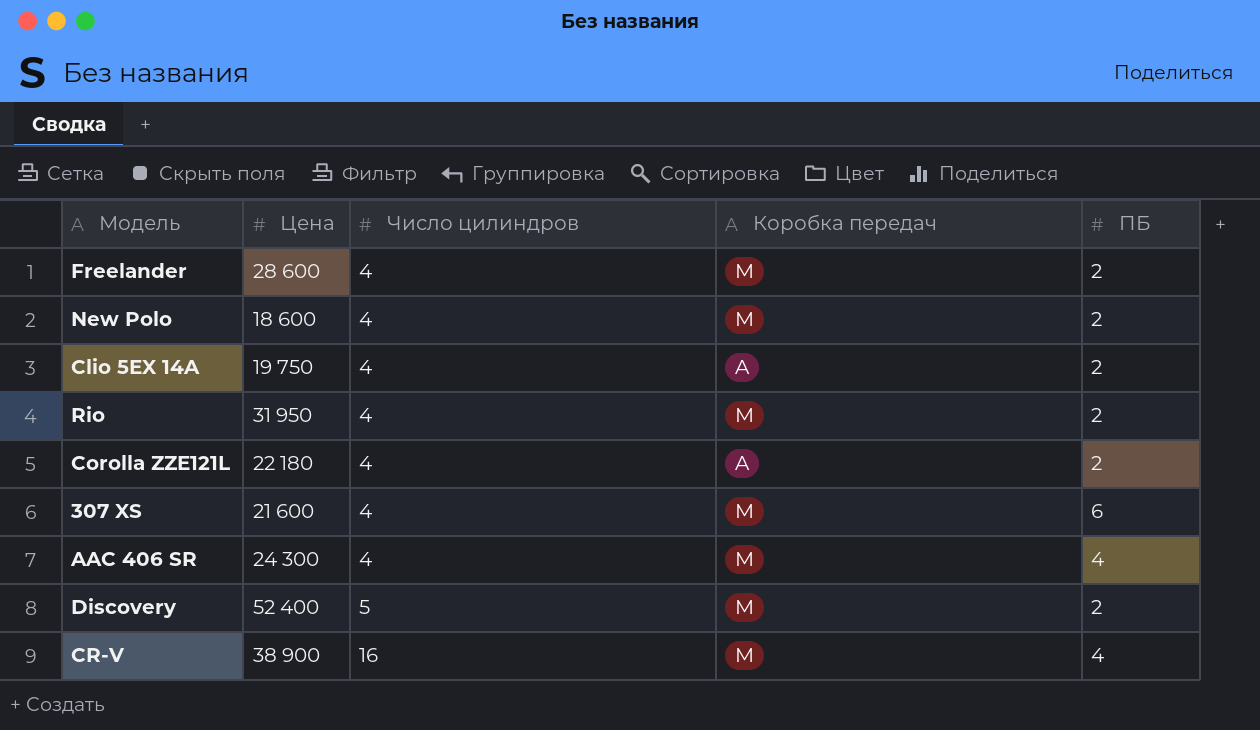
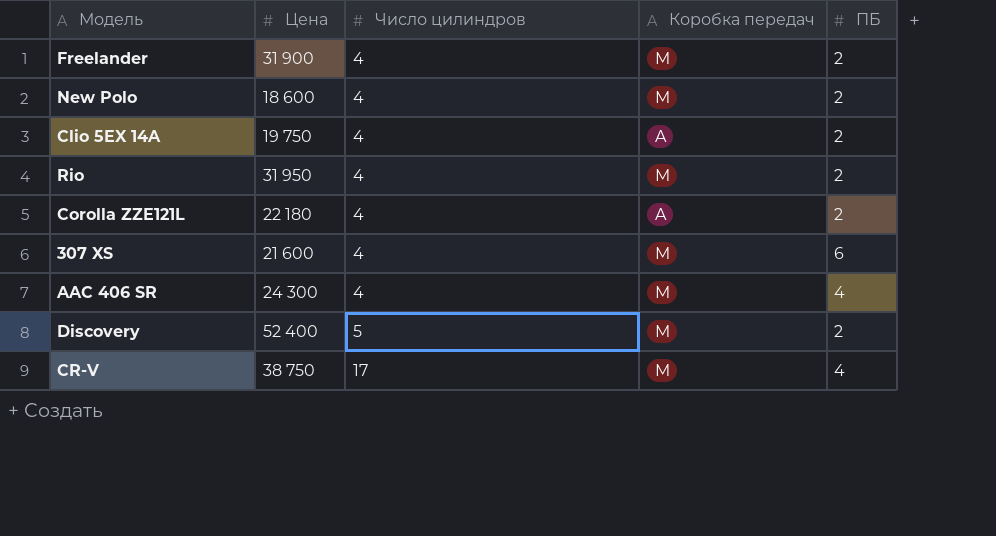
Freelander | Цена: 28 600 -> 31 900
CR-V | Цена: 38 900 -> 38 750
CR-V | Число цилиндров: 16 -> 17

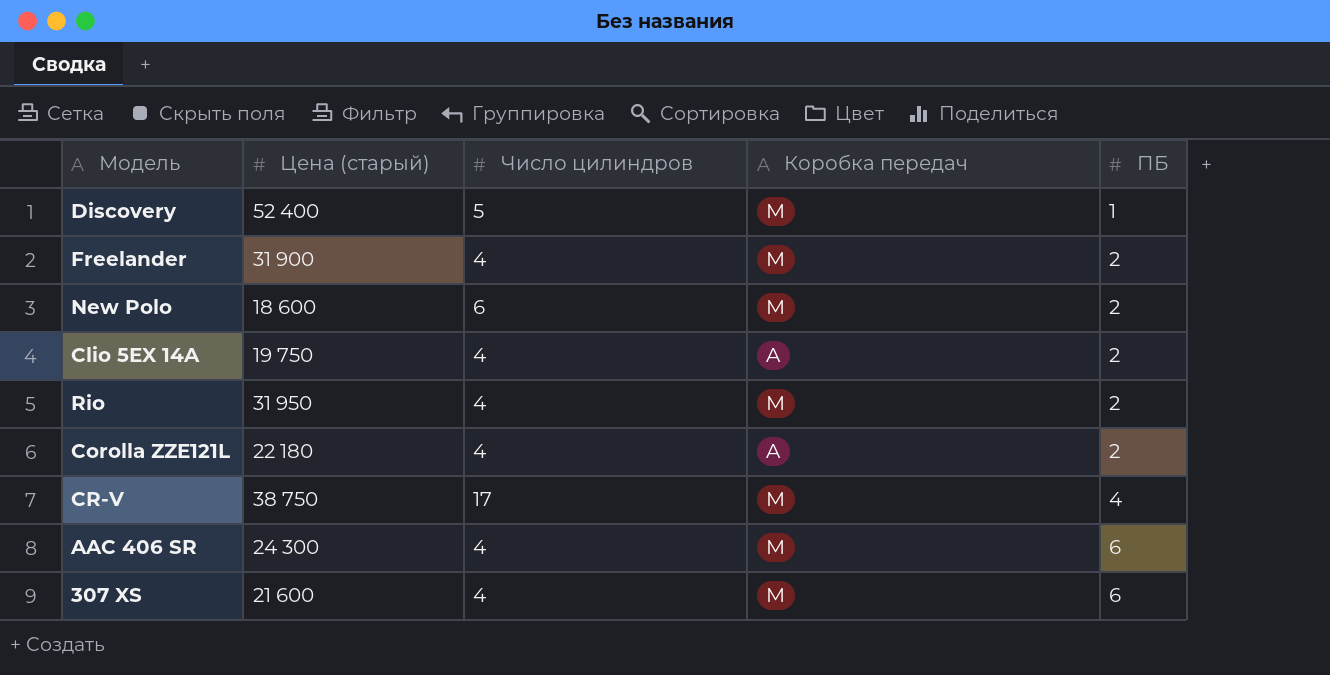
row order: Число цилиндров ascending -> ПБ ascending
column name: Цена -> Цена (старый)
Discovery | ПБ: 2 -> 1
New Polo | Число цилиндров: 4 -> 6
AAC 406 SR | ПБ: 4 -> 6

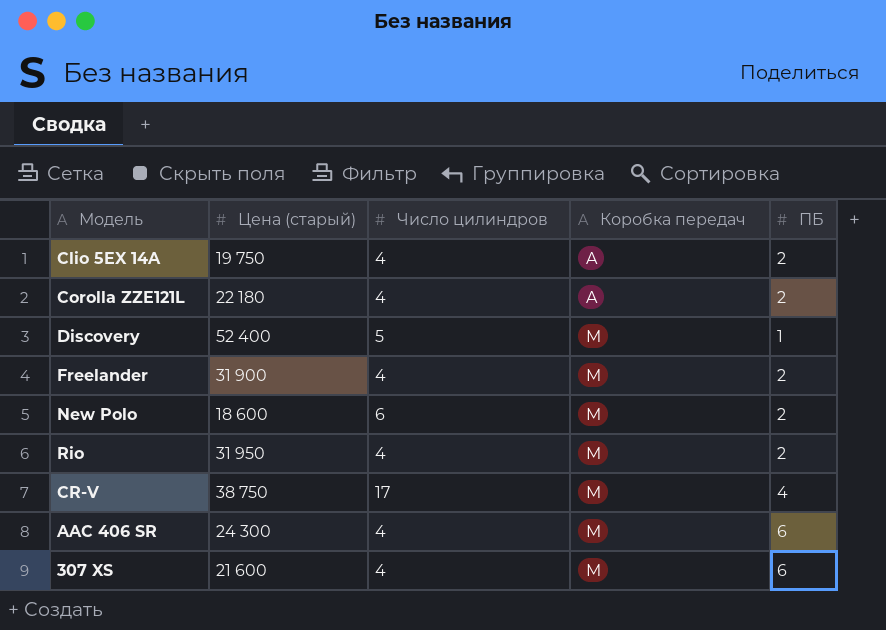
row order: ПБ ascending -> Коробка передач ascending

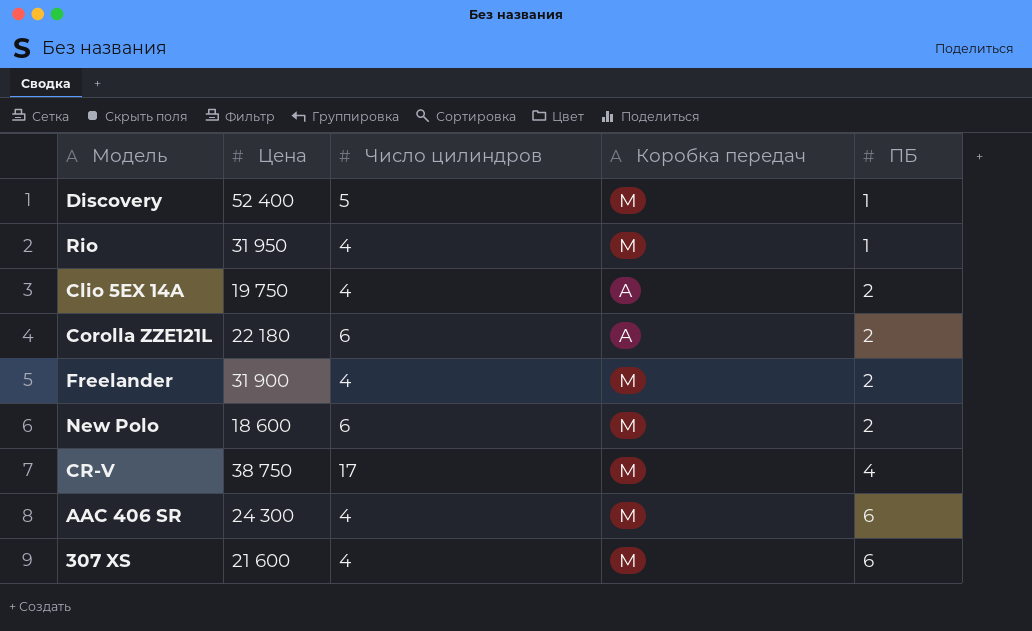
row order: Коробка передач ascending -> ПБ ascending
column name: Цена (старый) -> Цена
Rio | ПБ: 2 -> 1
Corolla ZZE121L | Число цилиндров: 4 -> 6

